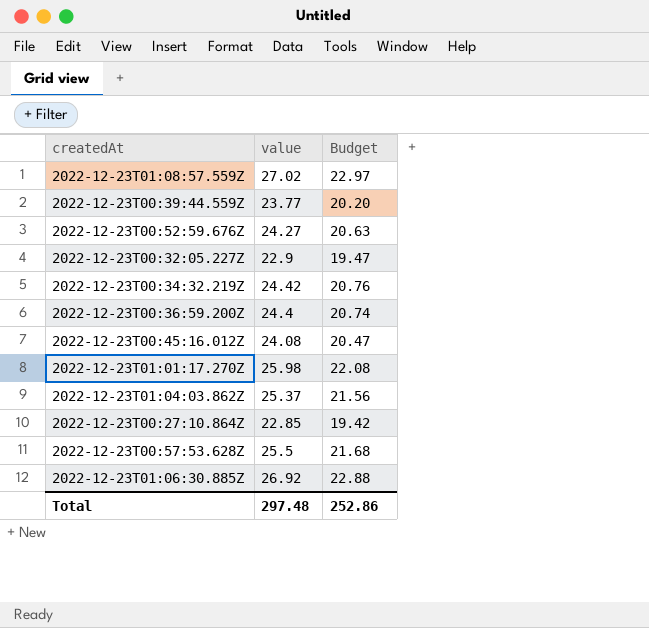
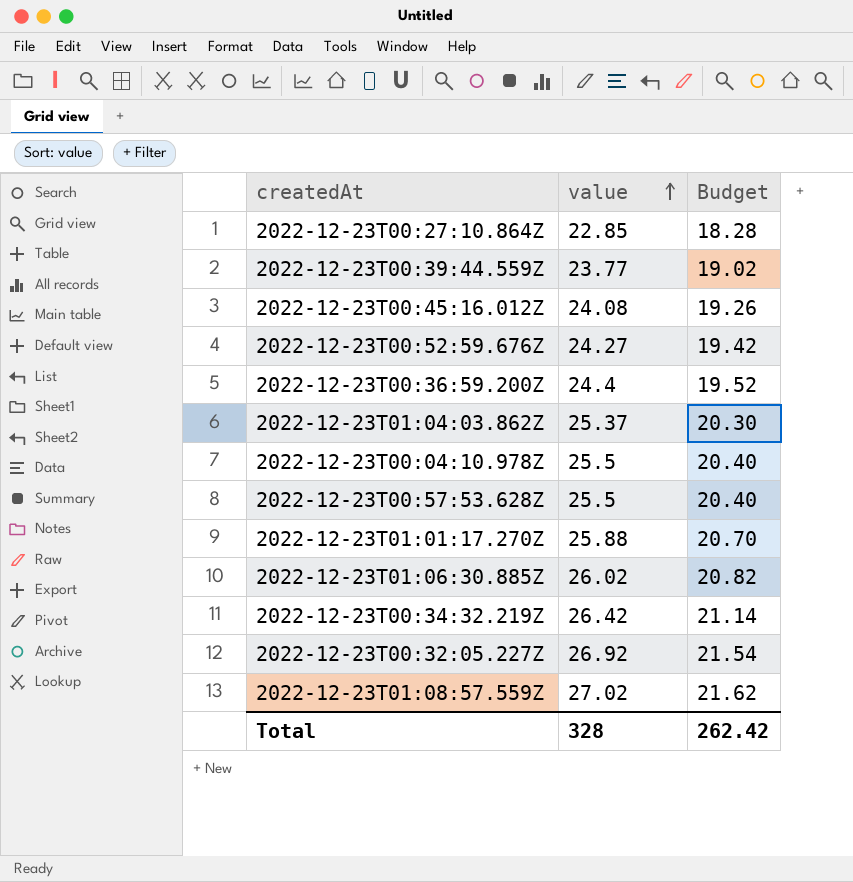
row order: none -> value ascending
column Budget | formula: [value] * 0.85 -> [value] * 0.8
row 2022-12-23T00:04:10.978Z: none -> 25.5 | 20.40
2022-12-23T01:01:17.270Z | value: 25.98 -> 25.88
2022-12-23T01:06:30.885Z | value: 26.92 -> 26.02
2022-12-23T00:34:32.219Z | value: 24.42 -> 26.42
2022-12-23T00:32:05.227Z | value: 22.9 -> 26.92
Total | value: 297.48 -> 328
Total | Budget: 252.86 -> 262.42

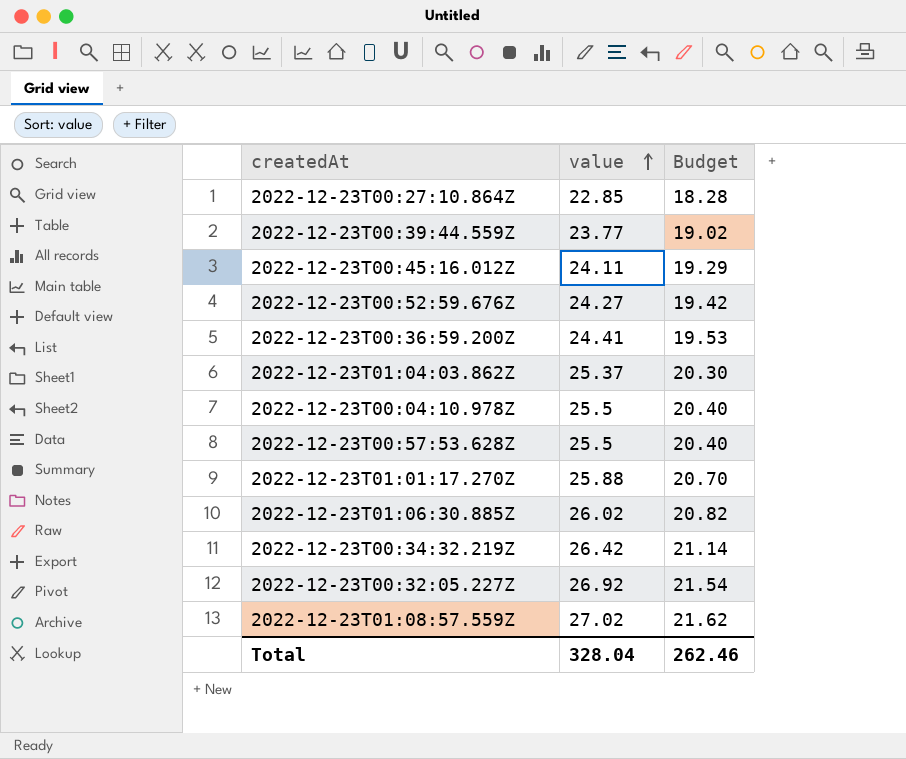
2022-12-23T00:45:16.012Z | value: 24.08 -> 24.11
2022-12-23T00:45:16.012Z | Budget: 19.26 -> 19.29
2022-12-23T00:36:59.200Z | value: 24.4 -> 24.41
2022-12-23T00:36:59.200Z | Budget: 19.52 -> 19.53
Total | value: 328 -> 328.04
Total | Budget: 262.42 -> 262.46

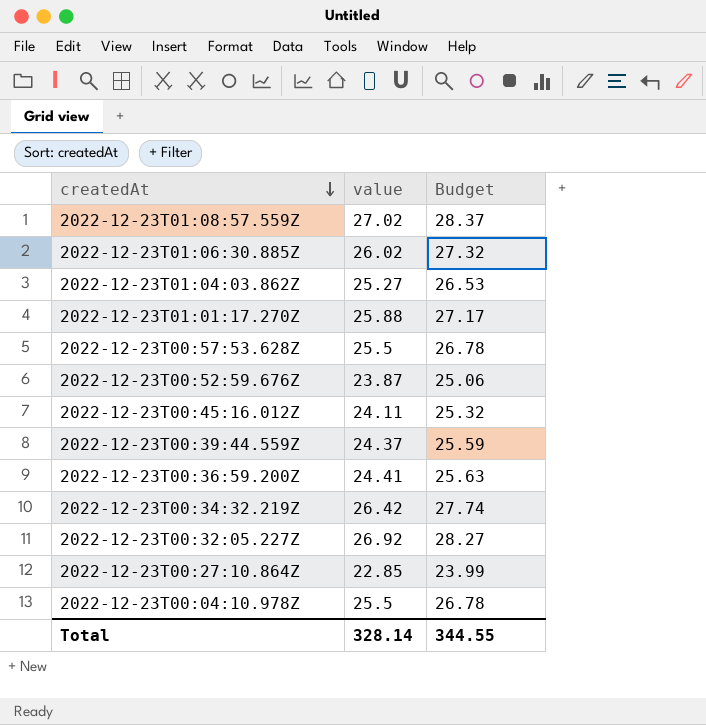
row order: value ascending -> createdAt descending
column Budget | formula: [value] * 0.8 -> [value] * 1.05
2022-12-23T01:04:03.862Z | value: 25.37 -> 25.27
2022-12-23T00:52:59.676Z | value: 24.27 -> 23.87
2022-12-23T00:39:44.559Z | value: 23.77 -> 24.37
Total | value: 328.04 -> 328.14
Total | Budget: 262.46 -> 344.55

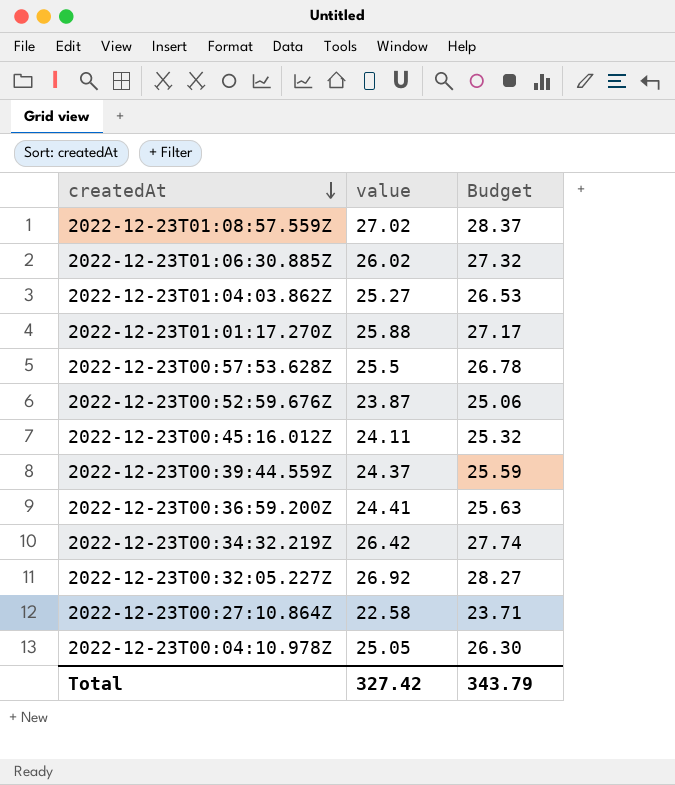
2022-12-23T00:27:10.864Z | value: 22.85 -> 22.58
2022-12-23T00:27:10.864Z | Budget: 23.99 -> 23.71
2022-12-23T00:04:10.978Z | value: 25.5 -> 25.05
2022-12-23T00:04:10.978Z | Budget: 26.78 -> 26.30
Total | value: 328.14 -> 327.42
Total | Budget: 344.55 -> 343.79

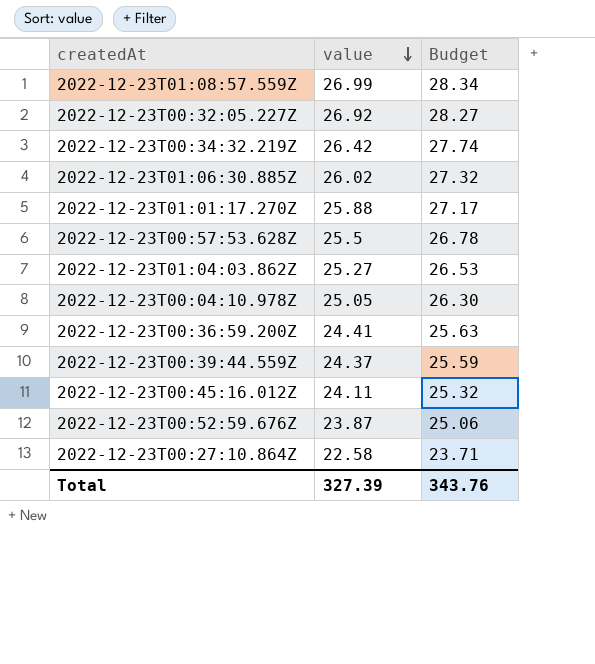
row order: createdAt descending -> value descending
2022-12-23T01:08:57.559Z | value: 27.02 -> 26.99
2022-12-23T01:08:57.559Z | Budget: 28.37 -> 28.34
Total | value: 327.42 -> 327.39
Total | Budget: 343.79 -> 343.76

